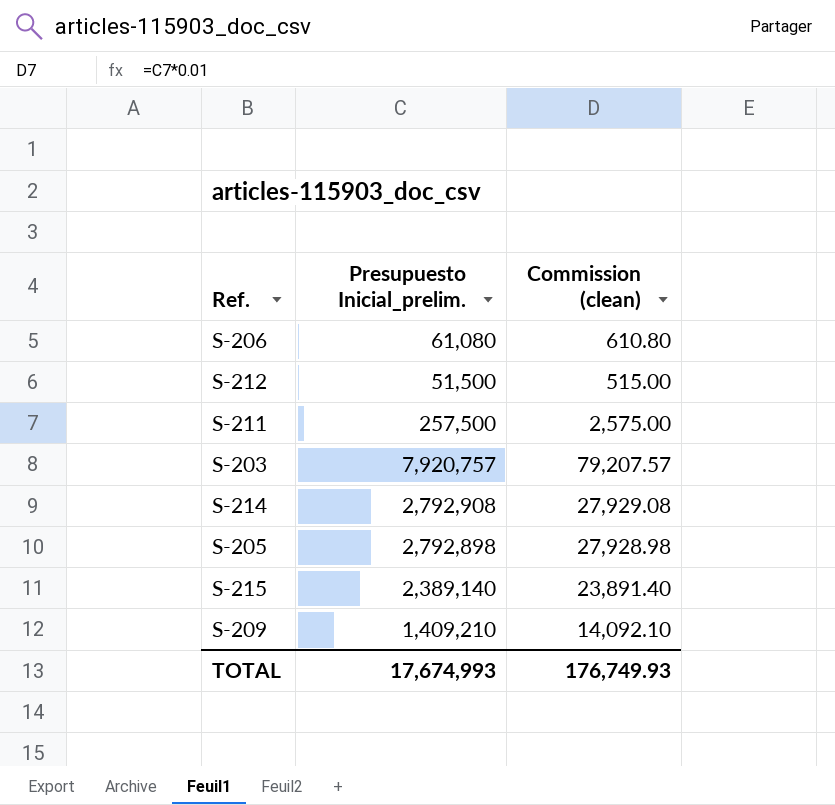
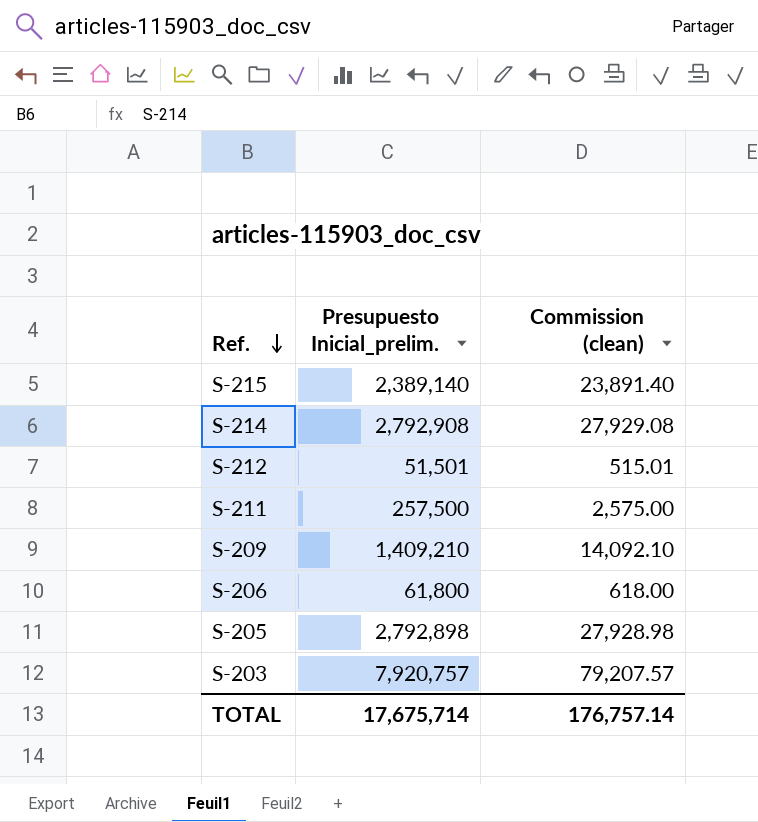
row order: none -> Ref. descending
S-212 | Presupuesto Inicial_prelim.: 51,500 -> 51,501
S-212 | Commission (clean): 515.00 -> 515.01
S-206 | Presupuesto Inicial_prelim.: 61,080 -> 61,800
S-206 | Commission (clean): 610.80 -> 618.00
TOTAL | Presupuesto Inicial_prelim.: 17,674,993 -> 17,675,714
TOTAL | Commission (clean): 176,749.93 -> 176,757.14

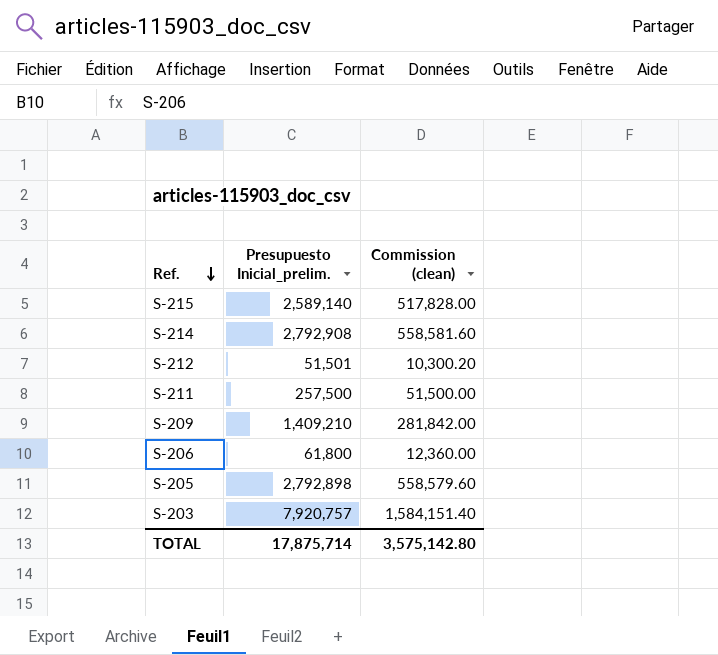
column Commission (clean) | formula: [Presupuesto Inicial_prelim.] * 0.01 -> [Presupuesto Inicial_prelim.] * 0.2
S-215 | Presupuesto Inicial_prelim.: 2,389,140 -> 2,589,140
TOTAL | Presupuesto Inicial_prelim.: 17,675,714 -> 17,875,714
TOTAL | Commission (clean): 176,757.14 -> 3,575,142.80

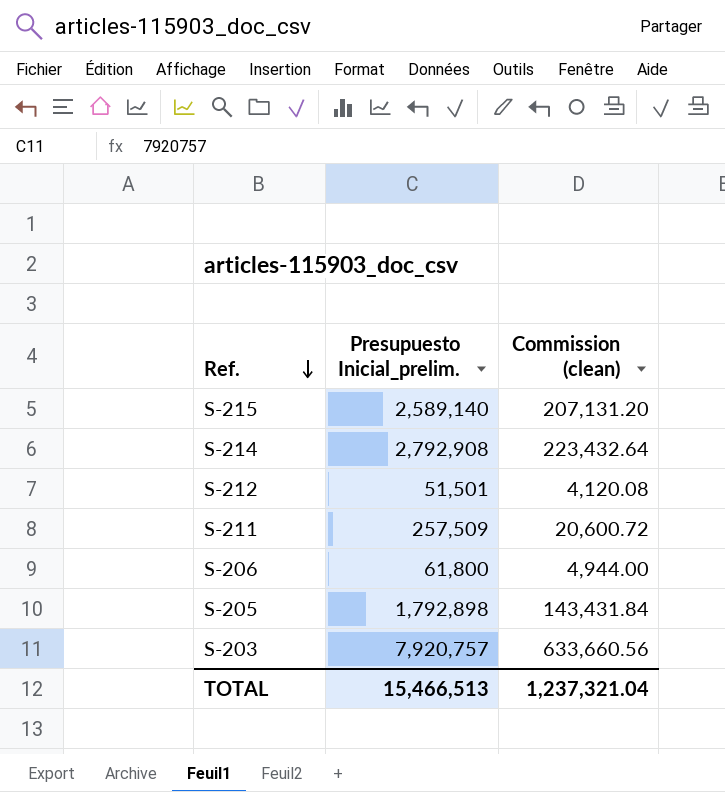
column Commission (clean) | formula: [Presupuesto Inicial_prelim.] * 0.2 -> [Presupuesto Inicial_prelim.] * 0.08
row S-209: 1,409,210 | 281,842.00 -> none
S-211 | Presupuesto Inicial_prelim.: 257,500 -> 257,509
S-205 | Presupuesto Inicial_prelim.: 2,792,898 -> 1,792,898
TOTAL | Presupuesto Inicial_prelim.: 17,875,714 -> 15,466,513
TOTAL | Commission (clean): 3,575,142.80 -> 1,237,321.04

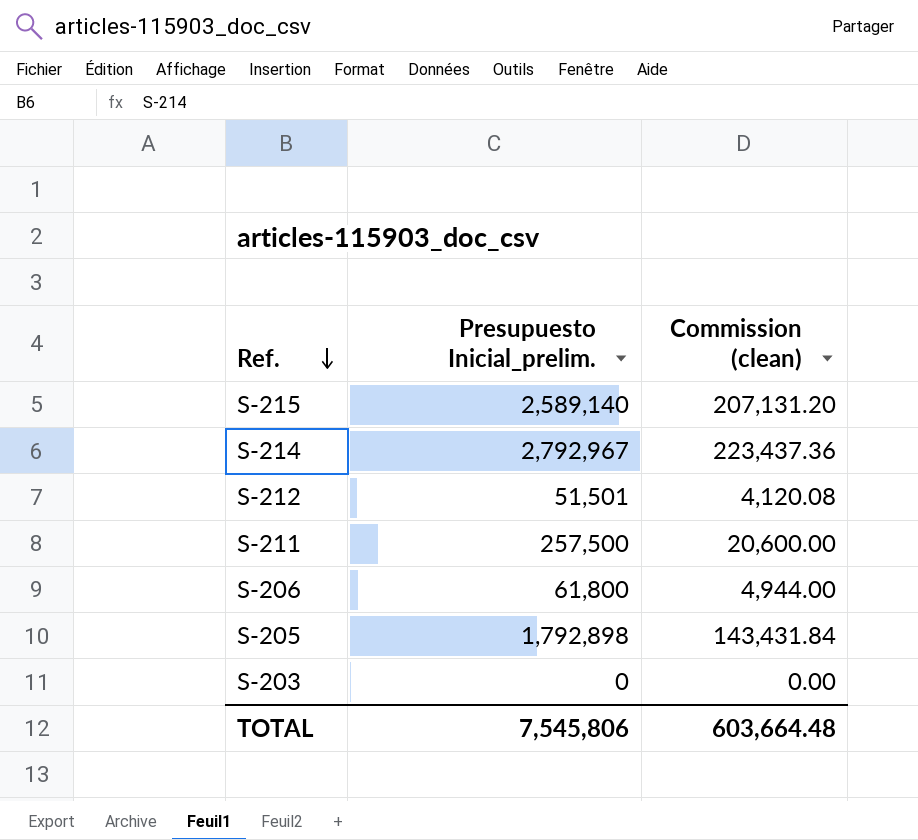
S-214 | Presupuesto Inicial_prelim.: 2,792,908 -> 2,792,967
S-214 | Commission (clean): 223,432.64 -> 223,437.36
S-211 | Presupuesto Inicial_prelim.: 257,509 -> 257,500
S-211 | Commission (clean): 20,600.72 -> 20,600.00
S-203 | Presupuesto Inicial_prelim.: 7,920,757 -> 0
S-203 | Commission (clean): 633,660.56 -> 0.00
TOTAL | Presupuesto Inicial_prelim.: 15,466,513 -> 7,545,806
TOTAL | Commission (clean): 1,237,321.04 -> 603,664.48

